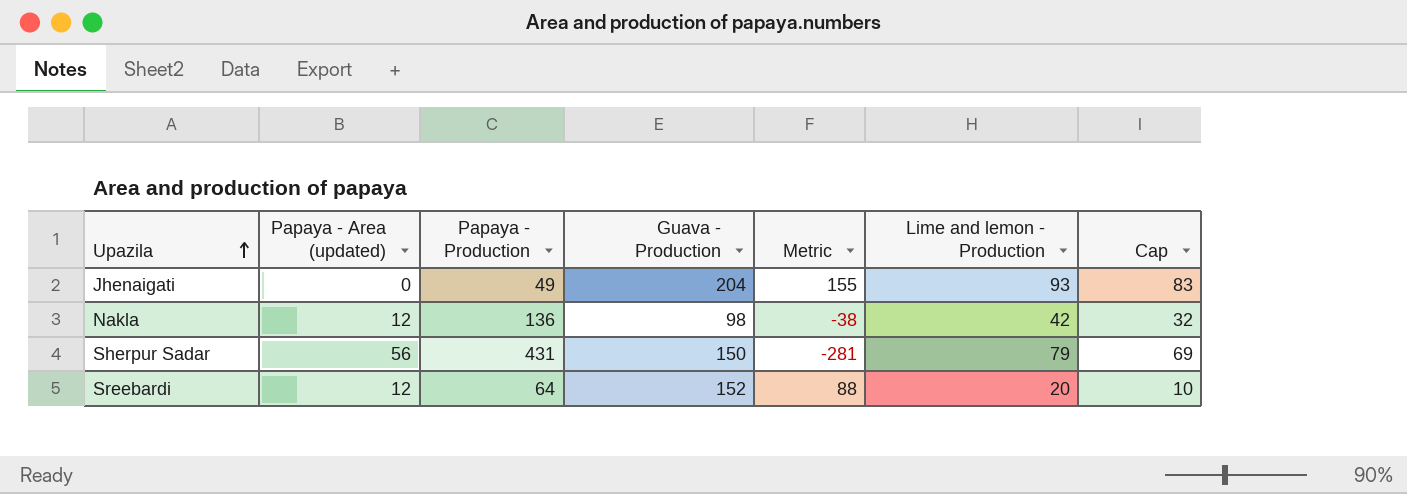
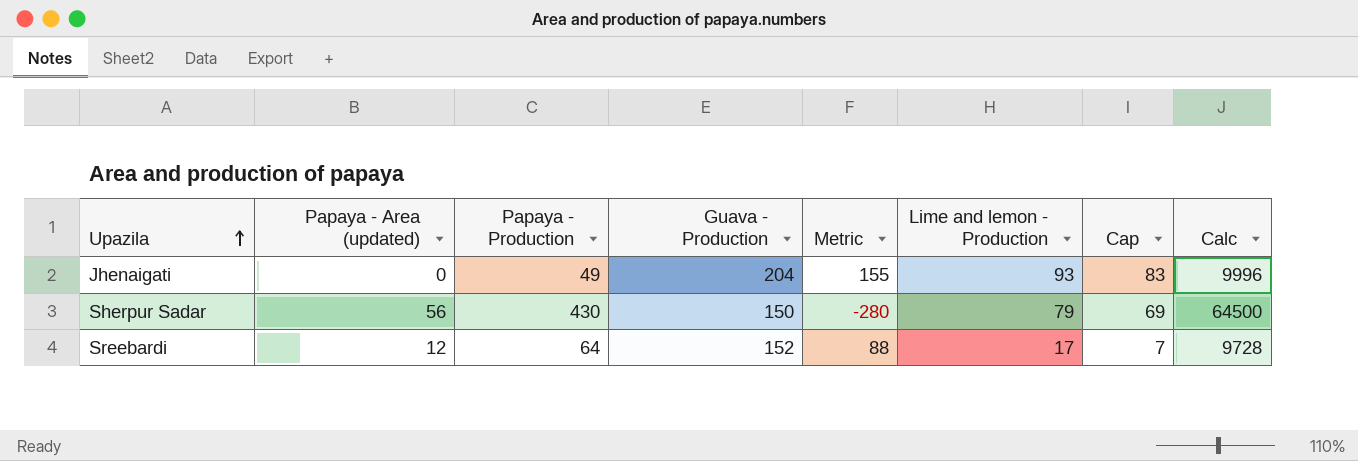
column Calc | formula: none -> [Papaya - Production] * [Guava - Production]
row Nakla: 12 | 136 | 98 | -38 | 42 | 32 -> none
Sherpur Sadar | Papaya - Production: 431 -> 430
Sherpur Sadar | Metric: -281 -> -280
Sreebardi | Lime and lemon - Production: 20 -> 17
Sreebardi | Cap: 10 -> 7

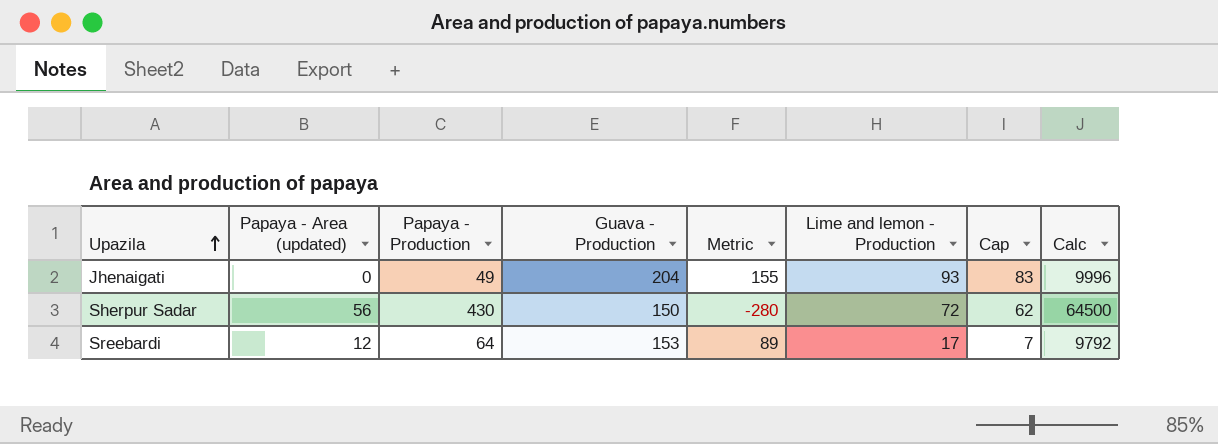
Sherpur Sadar | Lime and lemon - Production: 79 -> 72
Sherpur Sadar | Cap: 69 -> 62
Sreebardi | Guava - Production: 152 -> 153
Sreebardi | Metric: 88 -> 89
Sreebardi | Calc: 9728 -> 9792

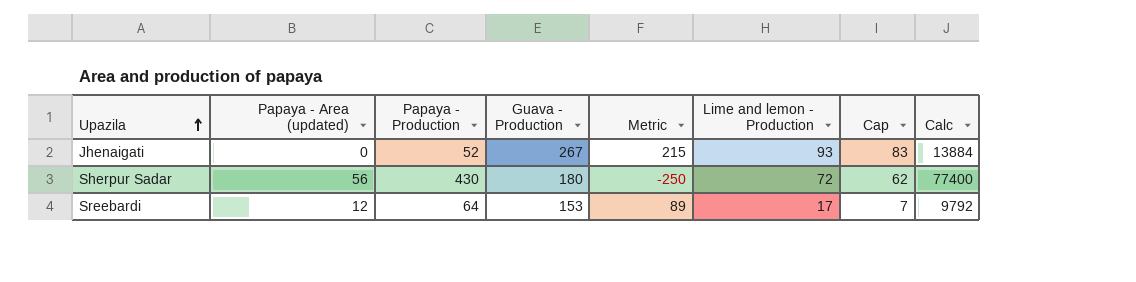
Jhenaigati | Papaya - Production: 49 -> 52
Jhenaigati | Guava - Production: 204 -> 267
Jhenaigati | Metric: 155 -> 215
Jhenaigati | Calc: 9996 -> 13884
Sherpur Sadar | Guava - Production: 150 -> 180
Sherpur Sadar | Metric: -280 -> -250
Sherpur Sadar | Calc: 64500 -> 77400

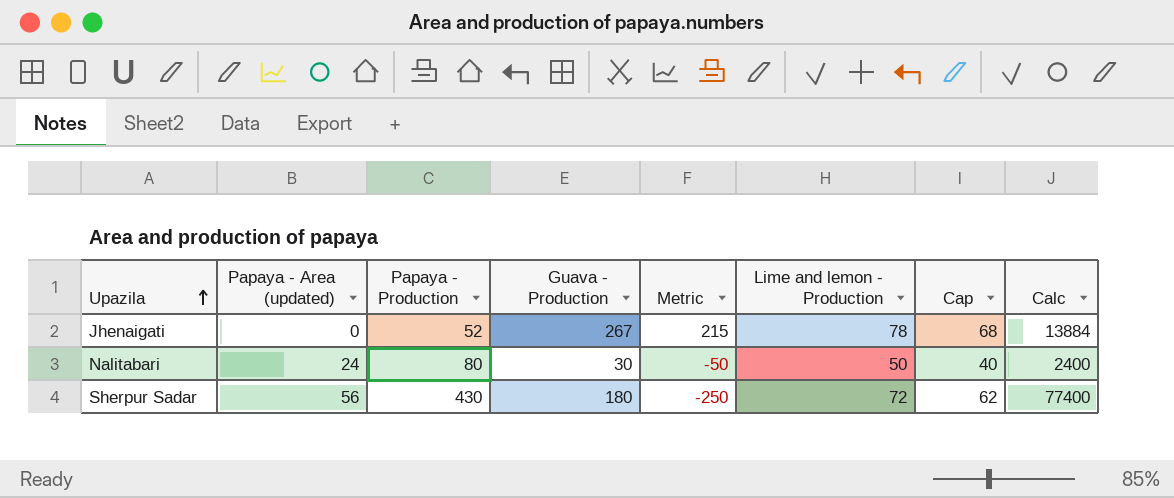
row Sreebardi: 12 | 64 | 153 | 89 | 17 | 7 | 9792 -> none
Jhenaigati | Lime and lemon - Production: 93 -> 78
Jhenaigati | Cap: 83 -> 68
row Nalitabari: none -> 24 | 80 | 30 | -50 | 50 | 40 | 2400

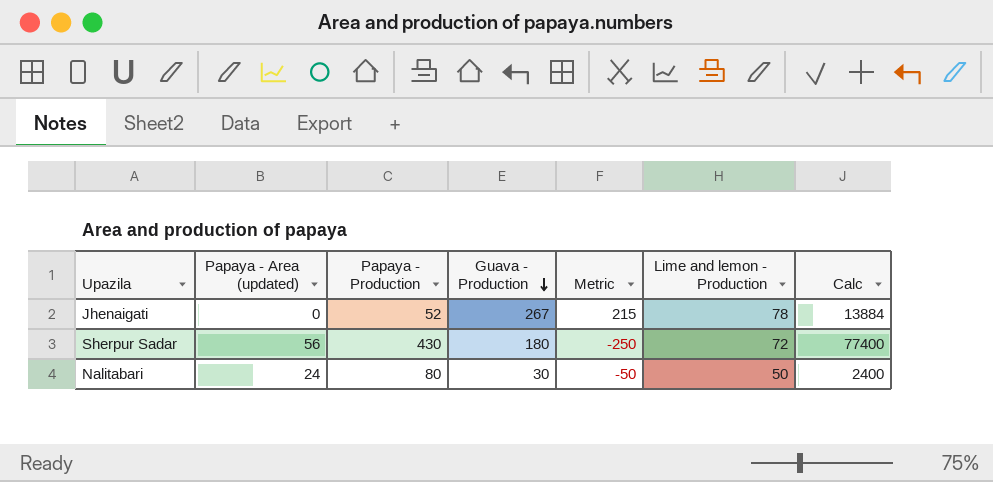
row order: Upazila ascending -> Guava - Production descending
column Cap | formula: [Lime and lemon - Production] - 10 -> none

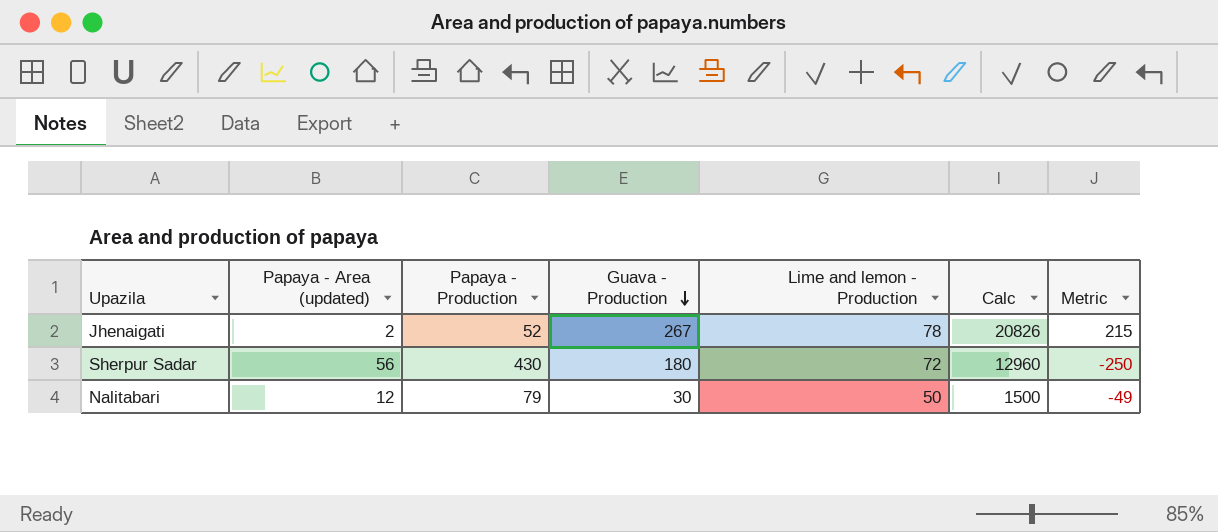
column Calc | formula: [Papaya - Production] * [Guava - Production] -> [Guava - Production] * [Lime and lemon - Production]
column Metric | position: 5 -> 7
Jhenaigati | Papaya - Area (updated): 0 -> 2
Nalitabari | Papaya - Area (updated): 24 -> 12
Nalitabari | Papaya - Production: 80 -> 79
Nalitabari | Metric: -50 -> -49

